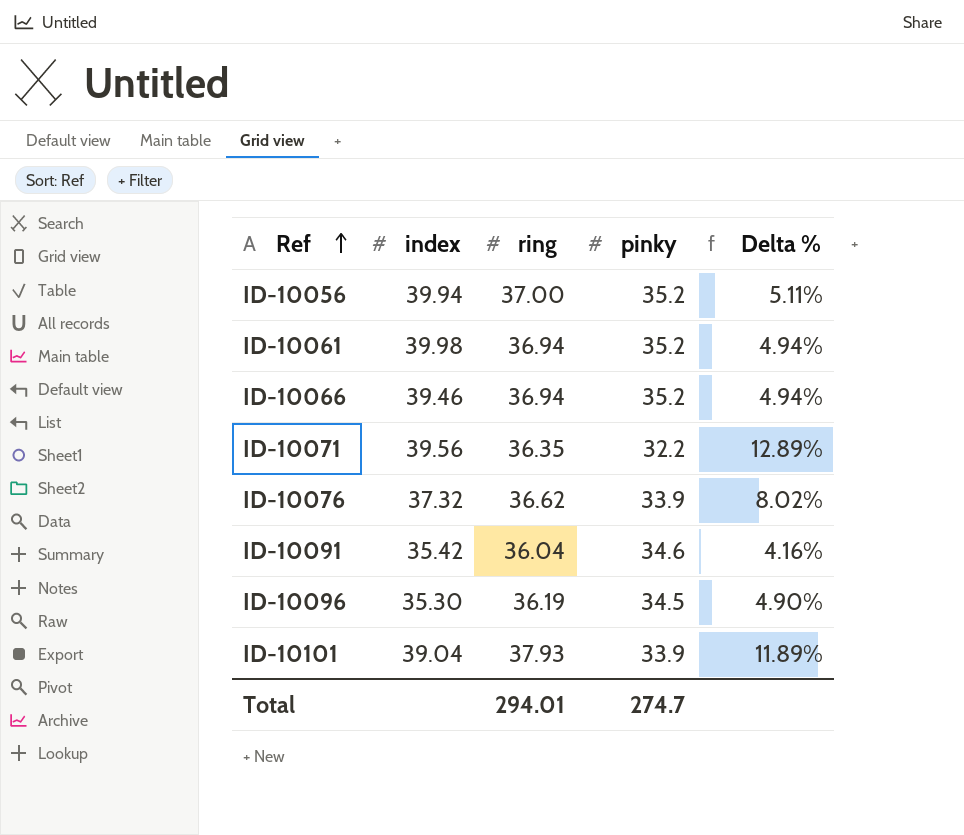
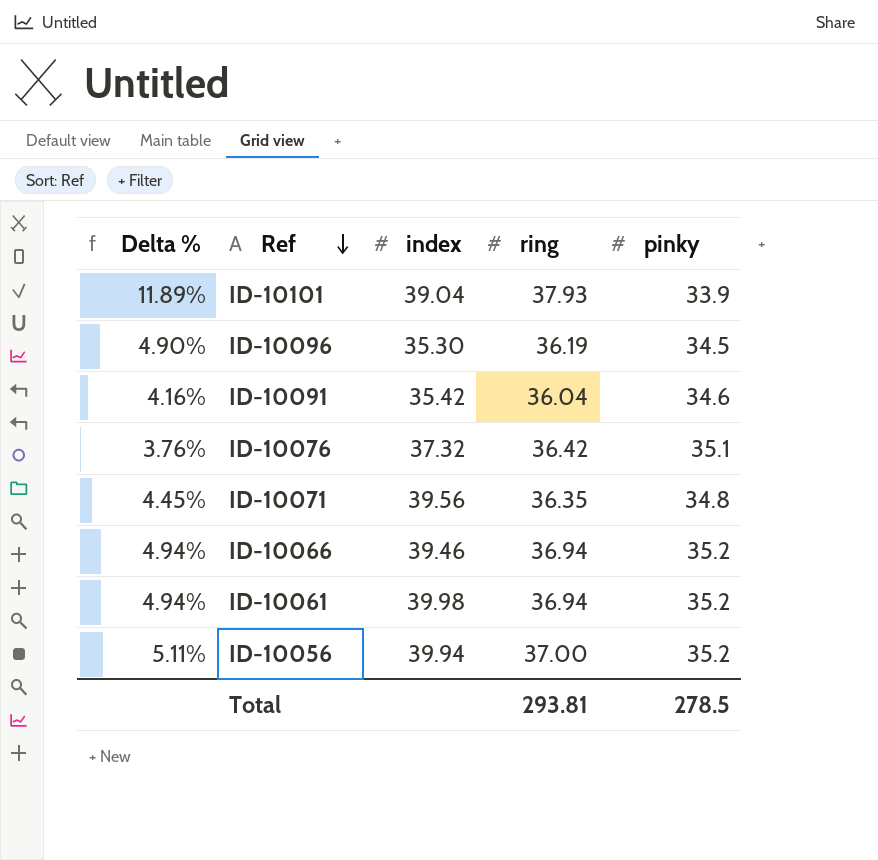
row order: Ref ascending -> Ref descending
column Delta % | position: 5 -> 1
ID-10076 | Delta %: 8.02% -> 3.76%
ID-10076 | ring: 36.62 -> 36.42
ID-10076 | pinky: 33.9 -> 35.1
ID-10071 | Delta %: 12.89% -> 4.45%
ID-10071 | pinky: 32.2 -> 34.8
Total | ring: 294.01 -> 293.81
Total | pinky: 274.7 -> 278.5

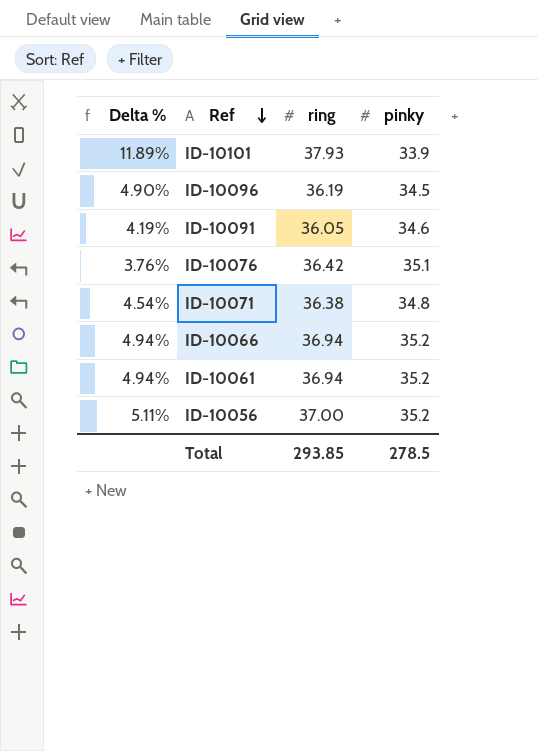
column index | position: 3 -> none
ID-10091 | Delta %: 4.16% -> 4.19%
ID-10091 | ring: 36.04 -> 36.05
ID-10071 | Delta %: 4.45% -> 4.54%
ID-10071 | ring: 36.35 -> 36.38
Total | ring: 293.81 -> 293.85

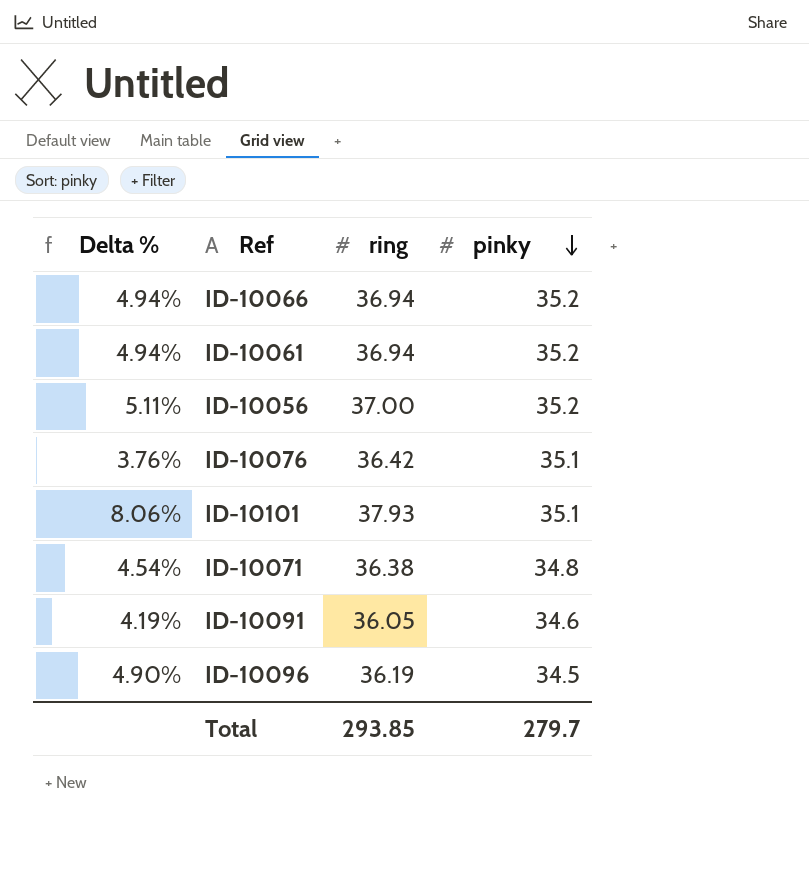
row order: Ref descending -> pinky descending
ID-10101 | Delta %: 11.89% -> 8.06%
ID-10101 | pinky: 33.9 -> 35.1
Total | pinky: 278.5 -> 279.7

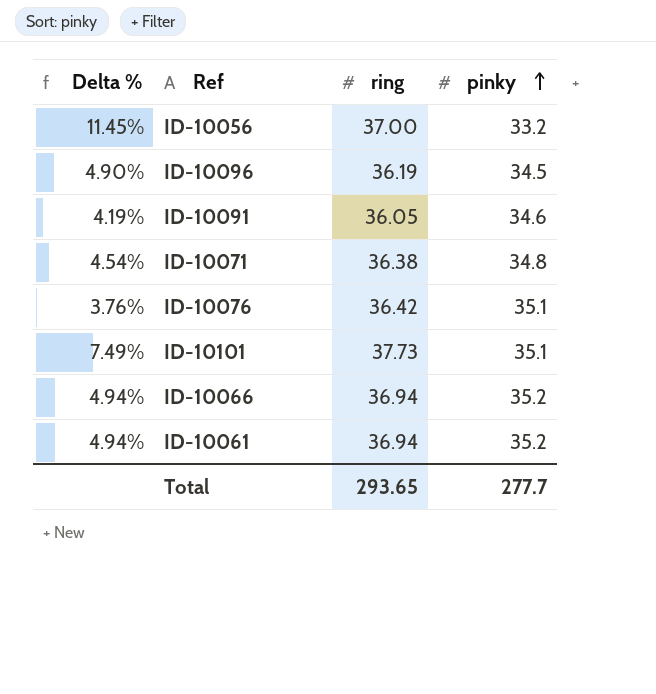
row order: pinky descending -> pinky ascending
ID-10056 | Delta %: 5.11% -> 11.45%
ID-10056 | pinky: 35.2 -> 33.2
ID-10101 | Delta %: 8.06% -> 7.49%
ID-10101 | ring: 37.93 -> 37.73
Total | ring: 293.85 -> 293.65
Total | pinky: 279.7 -> 277.7

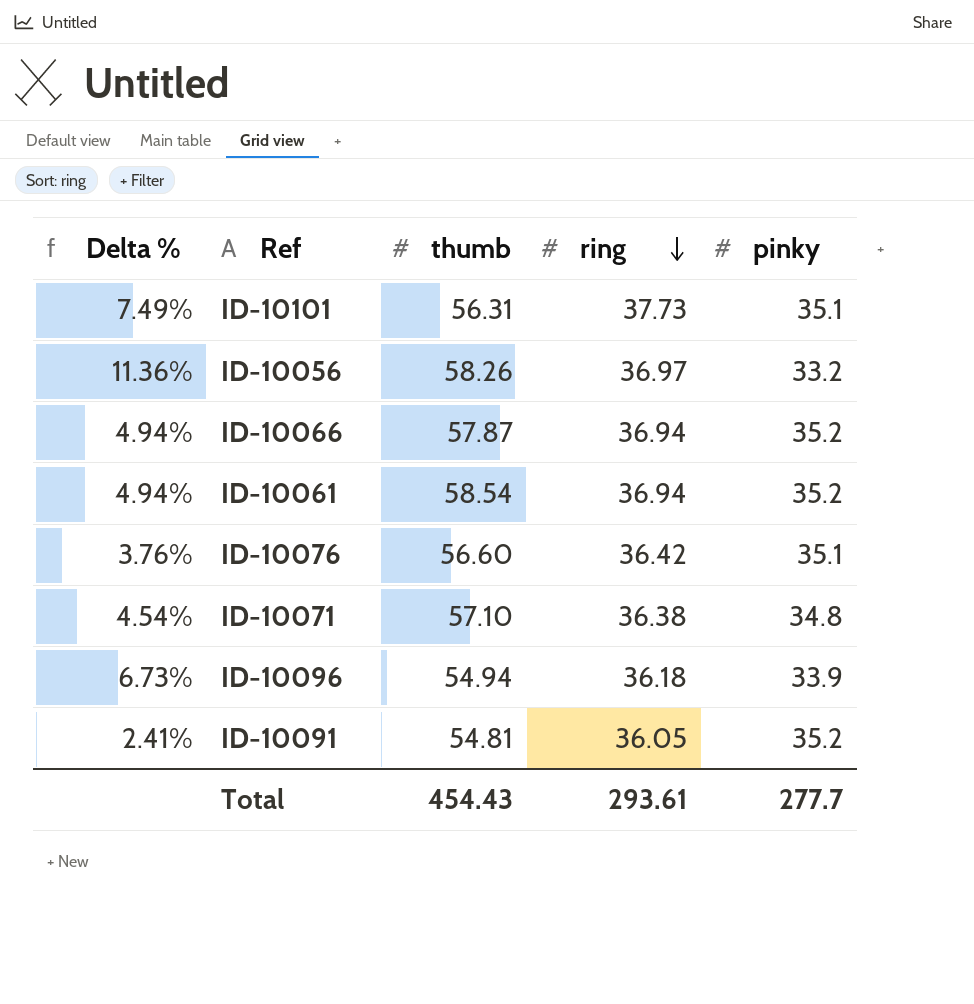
row order: pinky ascending -> ring descending
column thumb | position: none -> 3
ID-10056 | Delta %: 11.45% -> 11.36%
ID-10056 | ring: 37.00 -> 36.97
ID-10096 | Delta %: 4.90% -> 6.73%
ID-10096 | ring: 36.19 -> 36.18
ID-10096 | pinky: 34.5 -> 33.9
ID-10091 | Delta %: 4.19% -> 2.41%
ID-10091 | pinky: 34.6 -> 35.2
Total | ring: 293.65 -> 293.61

